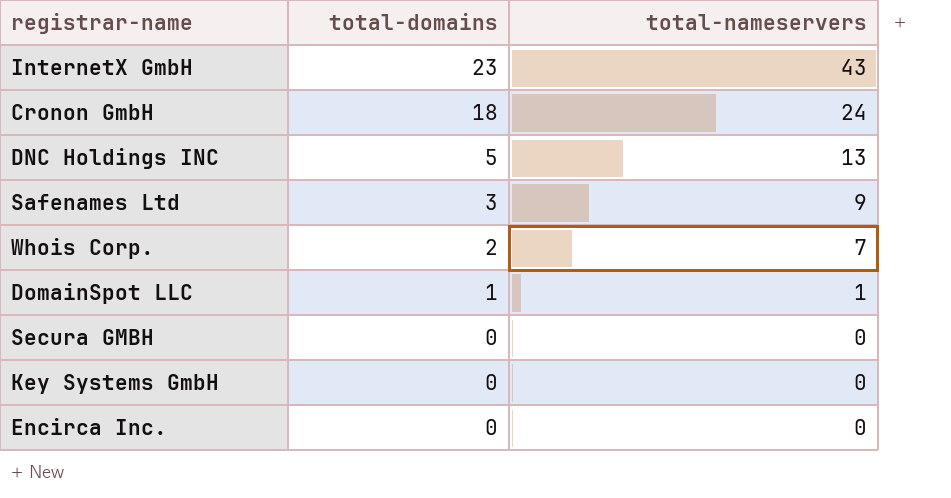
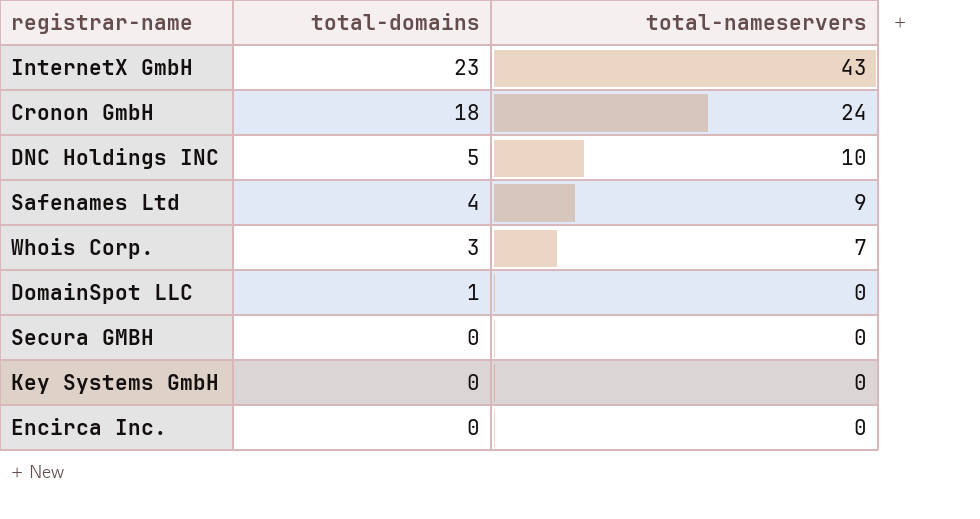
DNC Holdings INC | total-nameservers: 13 -> 10
Safenames Ltd | total-domains: 3 -> 4
Whois Corp. | total-domains: 2 -> 3
DomainSpot LLC | total-nameservers: 1 -> 0

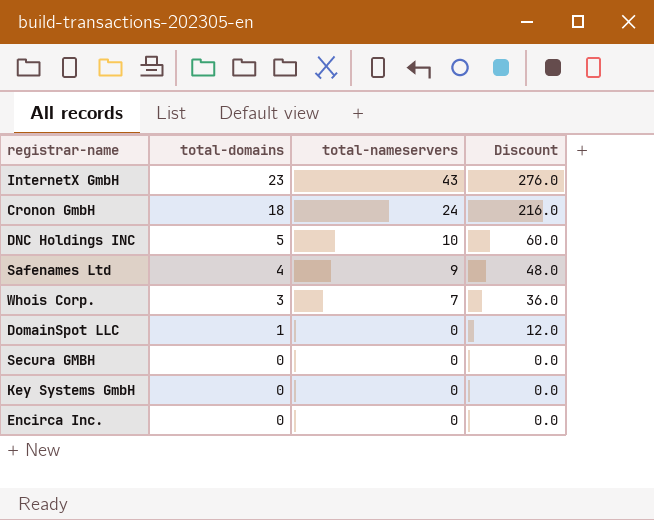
column Discount | formula: none -> [total-domains] * 12

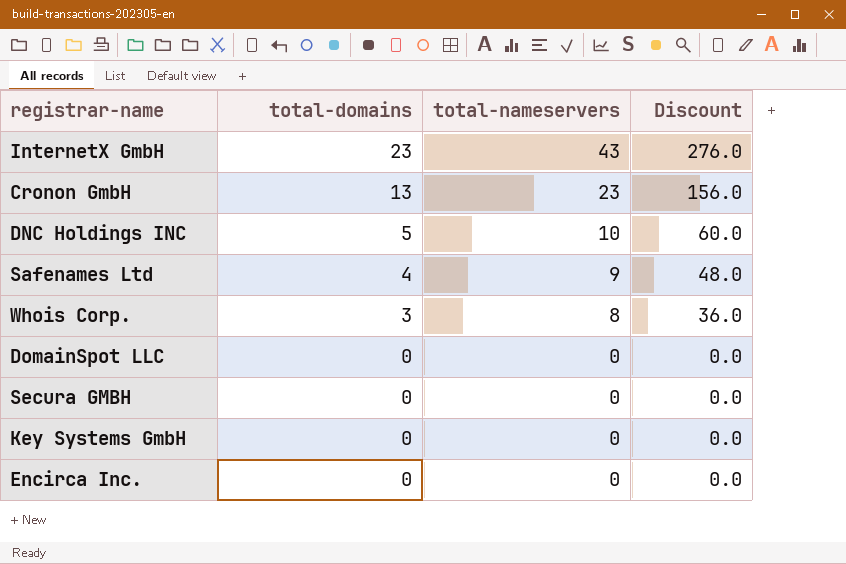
Cronon GmbH | total-domains: 18 -> 13
Cronon GmbH | total-nameservers: 24 -> 23
Cronon GmbH | Discount: 216.0 -> 156.0
Whois Corp. | total-nameservers: 7 -> 8
DomainSpot LLC | total-domains: 1 -> 0
DomainSpot LLC | Discount: 12.0 -> 0.0

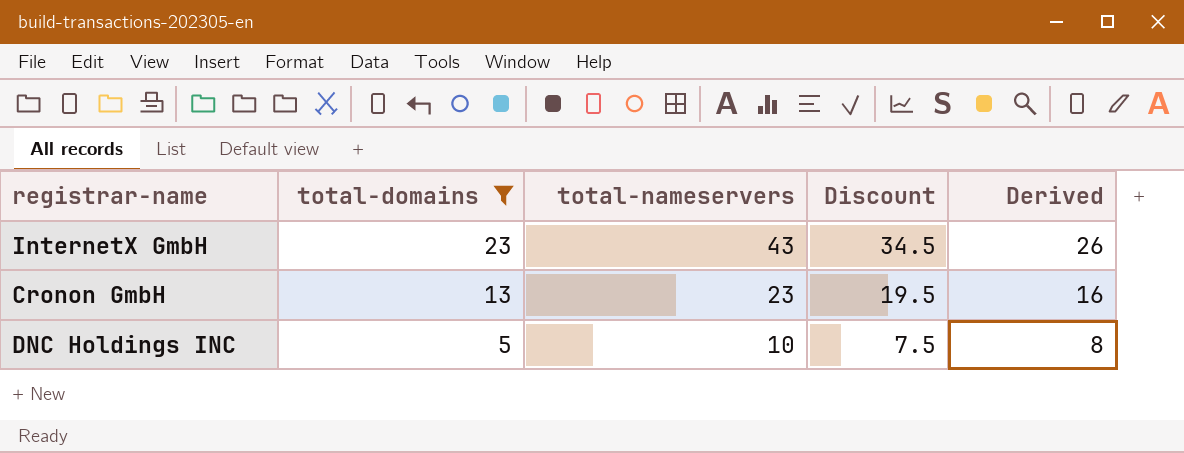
filter: none -> total-domains >= 5
column Discount | formula: [total-domains] * 12 -> [total-domains] * 1.5
column Derived | formula: none -> [total-domains] + 3

